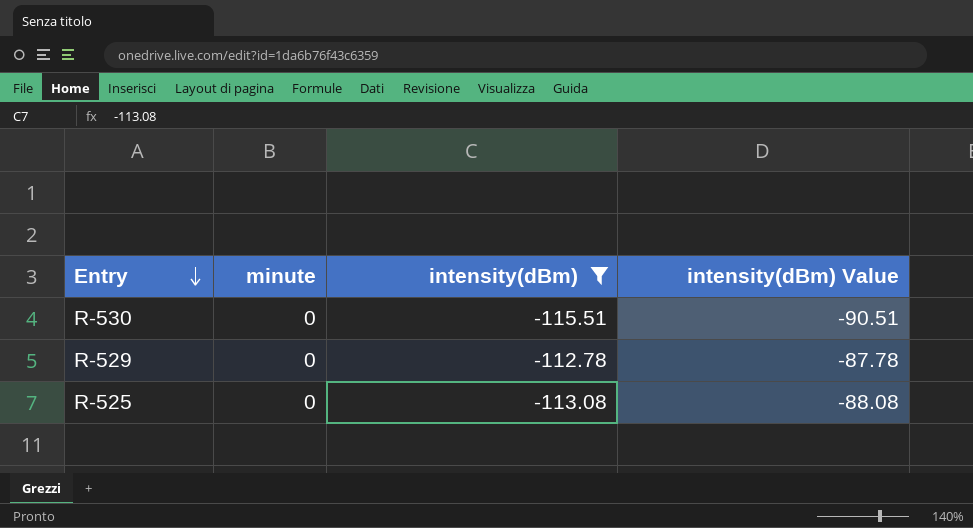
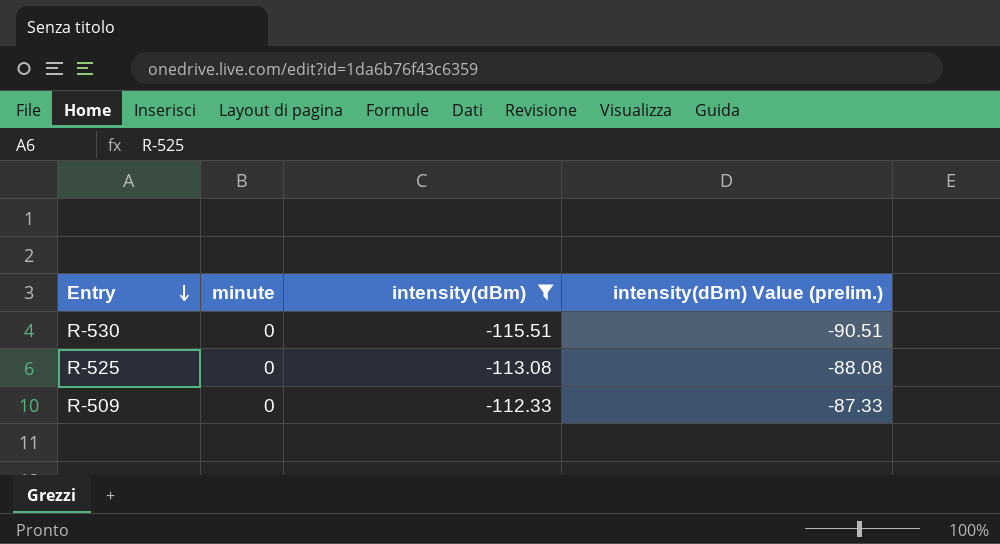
column name: intensity(dBm) Value -> intensity(dBm) Value (prelim.)
row R-529: 0 | -112.78 | -87.78 -> none
row R-509: none -> 0 | -112.33 | -87.33

